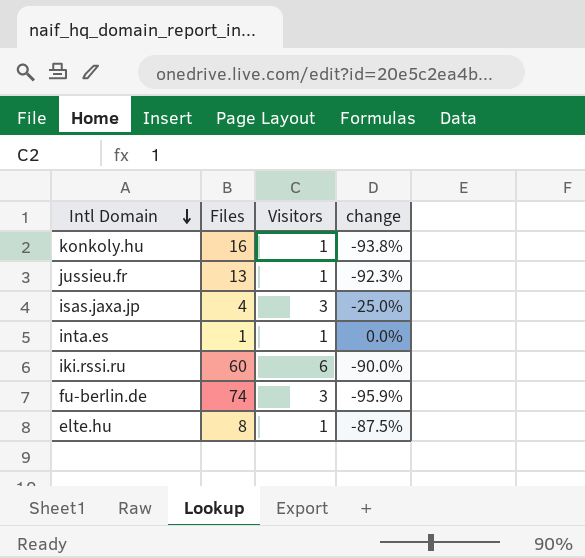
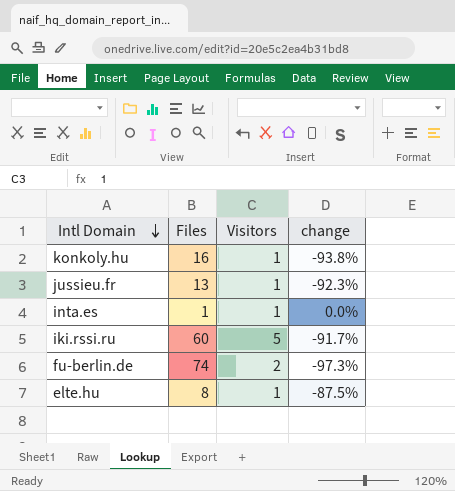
row isas.jaxa.jp: 4 | 3 | -25.0% -> none
iki.rssi.ru | Visitors: 6 -> 5
iki.rssi.ru | change: -90.0% -> -91.7%
fu-berlin.de | Visitors: 3 -> 2
fu-berlin.de | change: -95.9% -> -97.3%

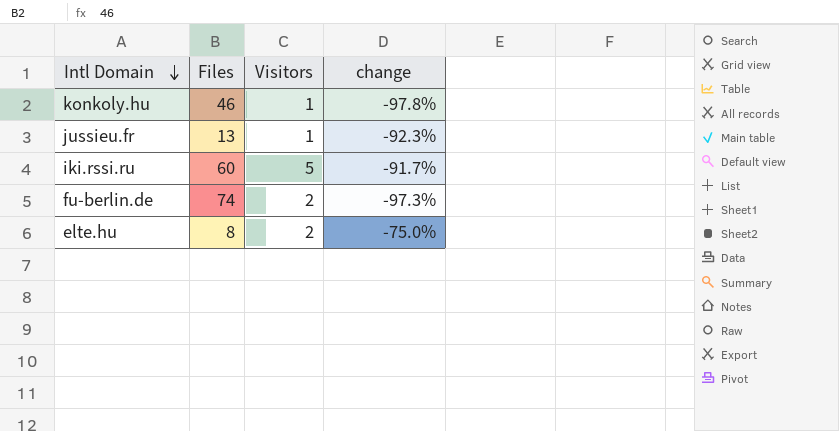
row inta.es: 1 | 1 | 0.0% -> none
konkoly.hu | Files: 16 -> 46
konkoly.hu | change: -93.8% -> -97.8%
elte.hu | Visitors: 1 -> 2
elte.hu | change: -87.5% -> -75.0%

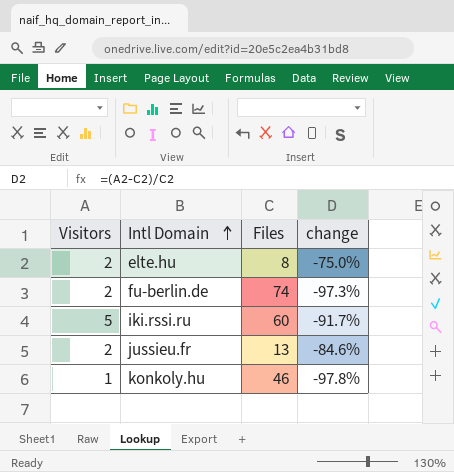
row order: Intl Domain descending -> Intl Domain ascending
column Visitors | position: 3 -> 1
jussieu.fr | Visitors: 1 -> 2
jussieu.fr | change: -92.3% -> -84.6%

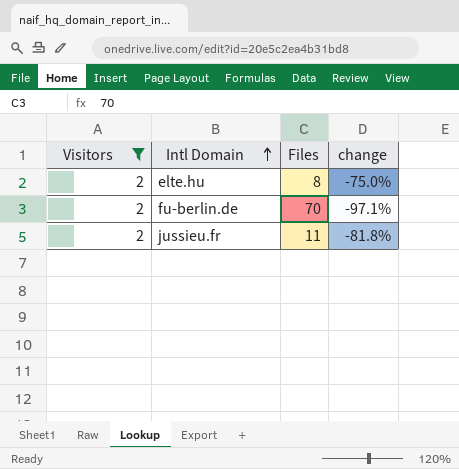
filter: none -> Visitors = 2
fu-berlin.de | Files: 74 -> 70
fu-berlin.de | change: -97.3% -> -97.1%
jussieu.fr | Files: 13 -> 11
jussieu.fr | change: -84.6% -> -81.8%

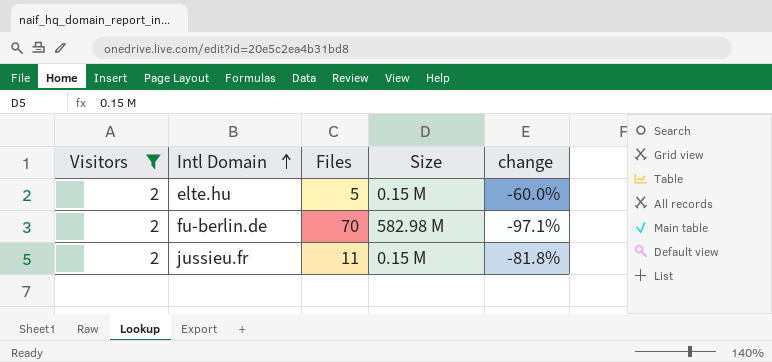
column Size | position: none -> 4
elte.hu | Files: 8 -> 5
elte.hu | change: -75.0% -> -60.0%

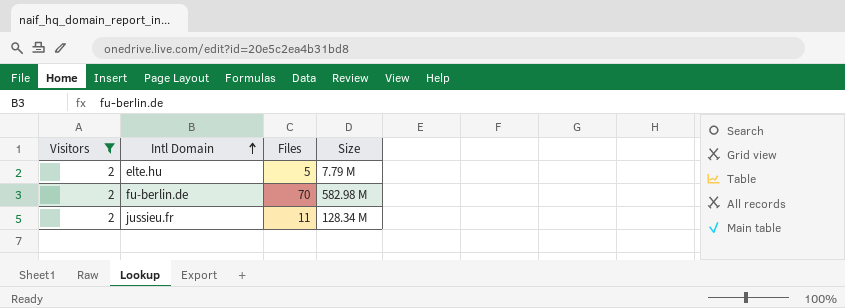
column change | formula: ([Visitors] - [Files]) / [Files] -> none
elte.hu | Size: 0.15 M -> 7.79 M
jussieu.fr | Size: 0.15 M -> 128.34 M

